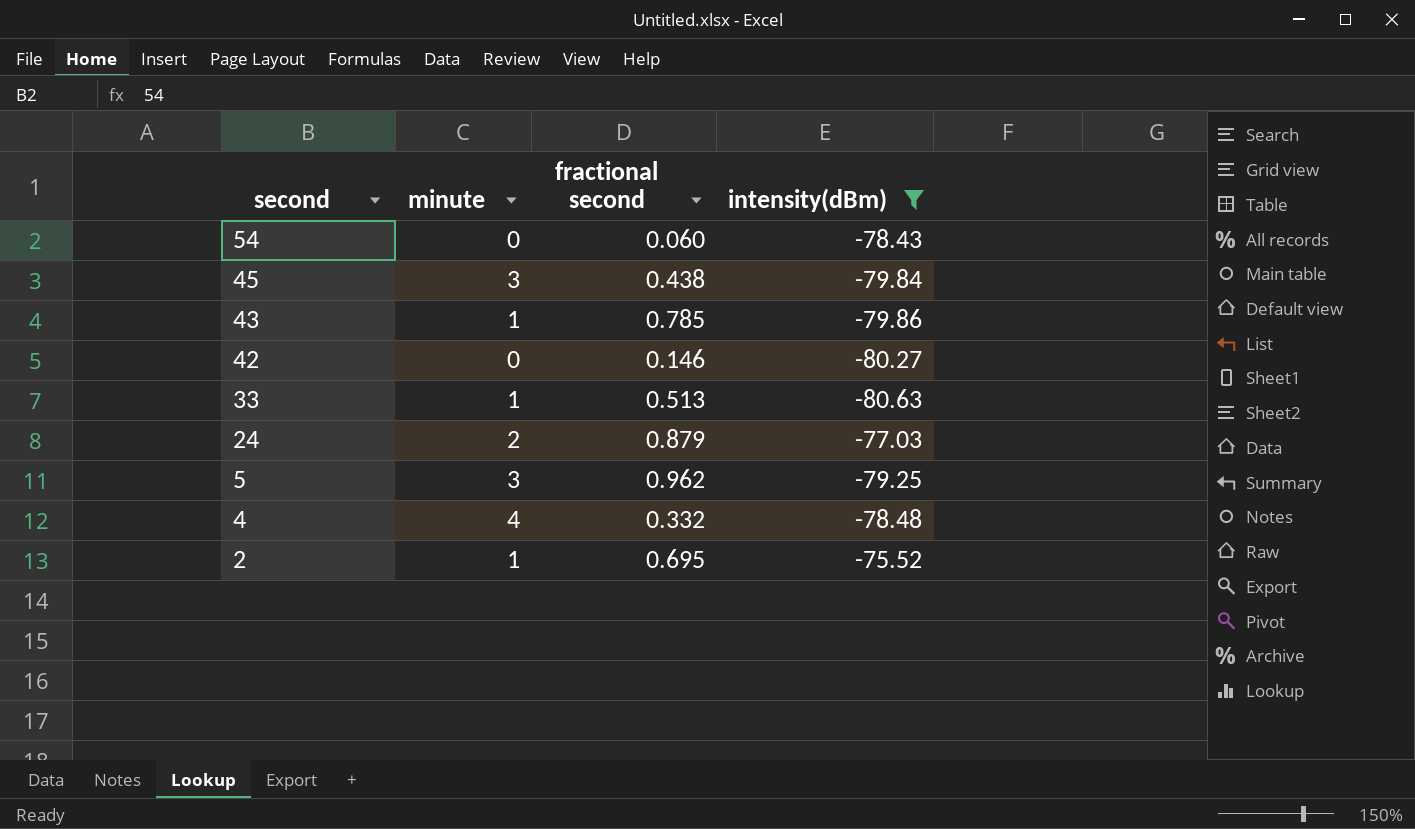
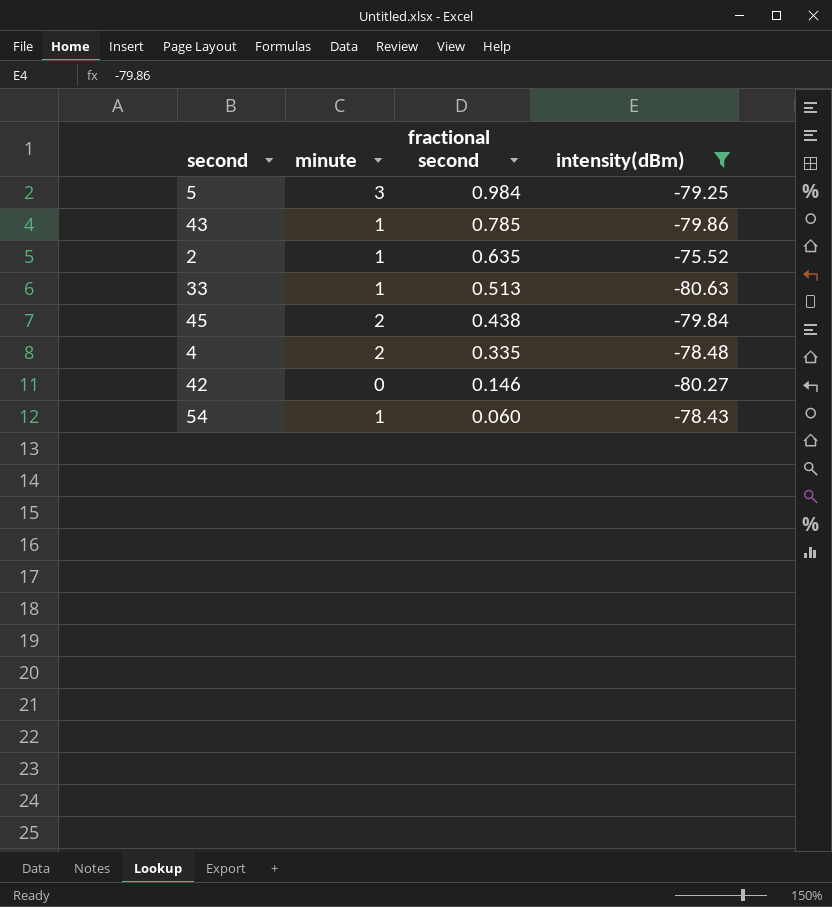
row order: second descending -> fractional second descending
row 24: 2 | 0.879 | -77.03 -> none
5 | fractional second: 0.962 -> 0.984
2 | fractional second: 0.695 -> 0.635
45 | minute: 3 -> 2
4 | minute: 4 -> 2
4 | fractional second: 0.332 -> 0.335
54 | minute: 0 -> 1

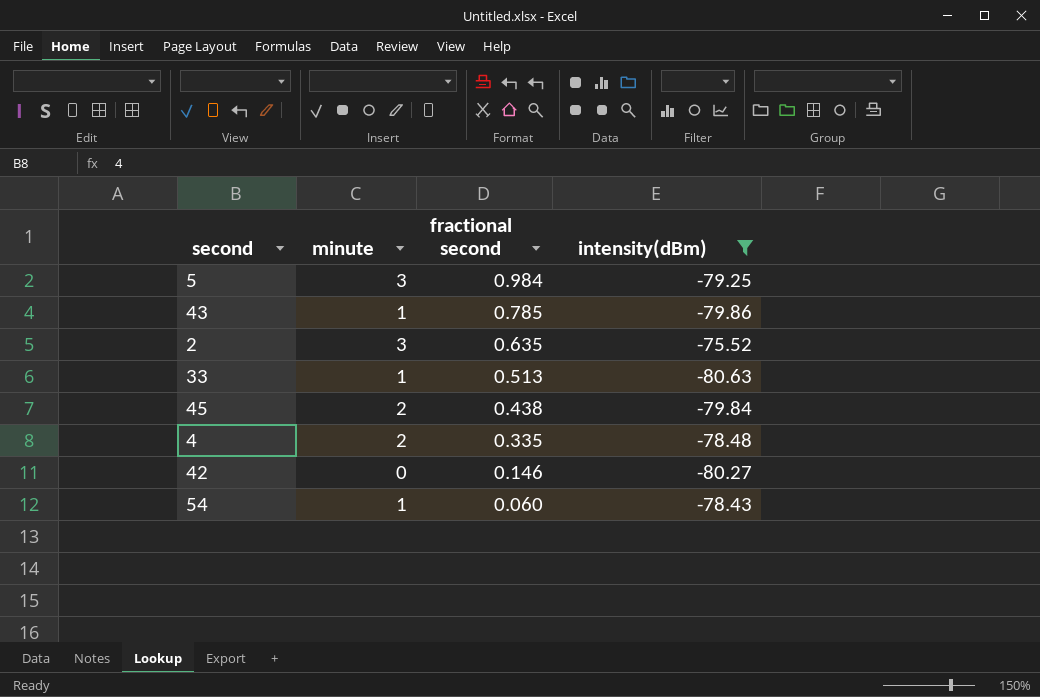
2 | minute: 1 -> 3

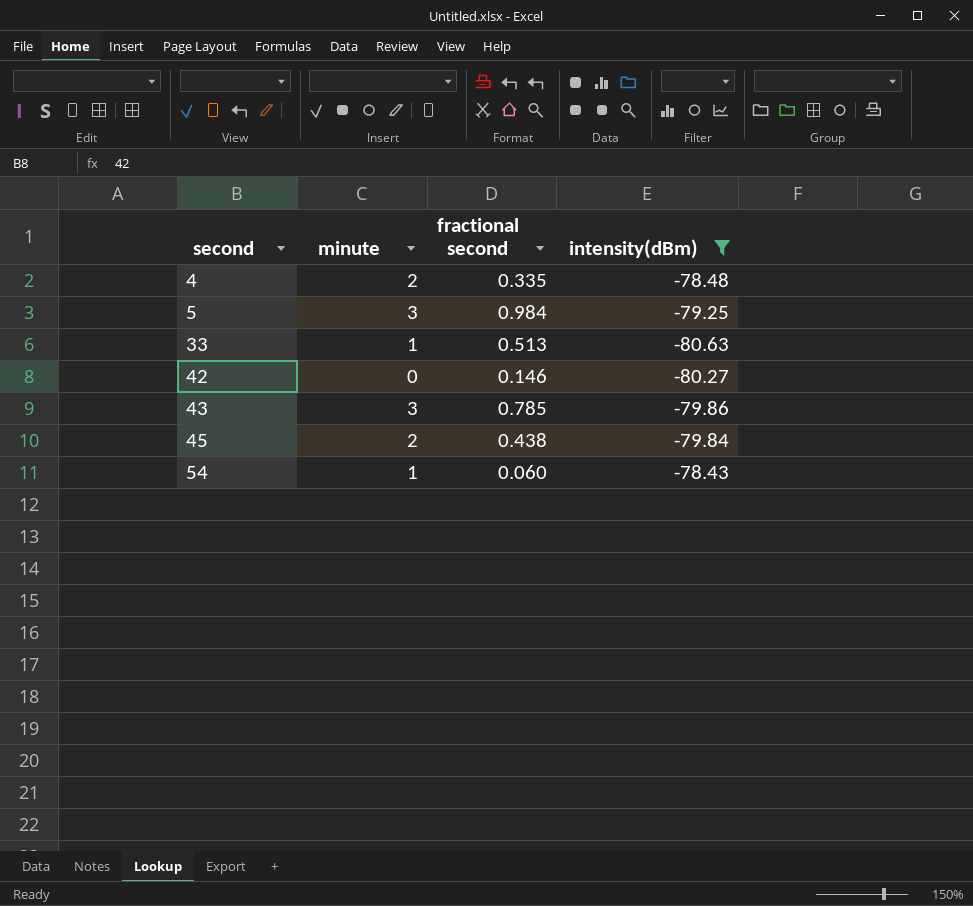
row order: fractional second descending -> second ascending
row 2: 3 | 0.635 | -75.52 -> none
43 | minute: 1 -> 3

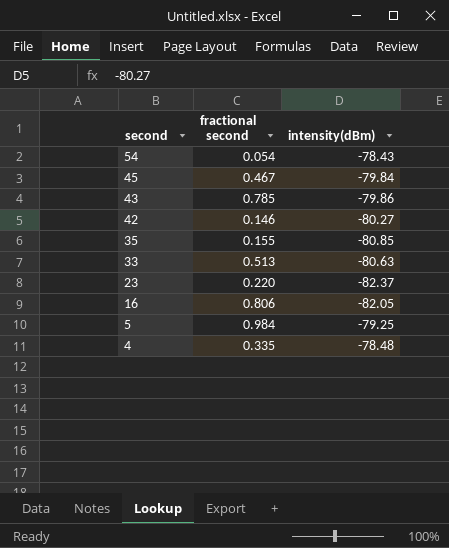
filter: intensity(dBm) >= -80.63 -> none
row order: second ascending -> second descending
column minute | position: 2 -> none
54 | fractional second: 0.060 -> 0.054
45 | fractional second: 0.438 -> 0.467

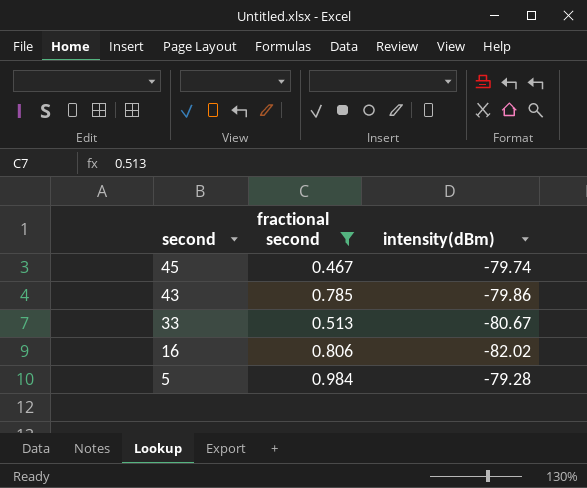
filter: none -> fractional second >= 0.467
45 | intensity(dBm): -79.84 -> -79.74
33 | intensity(dBm): -80.63 -> -80.67
16 | intensity(dBm): -82.05 -> -82.02
5 | intensity(dBm): -79.25 -> -79.28

